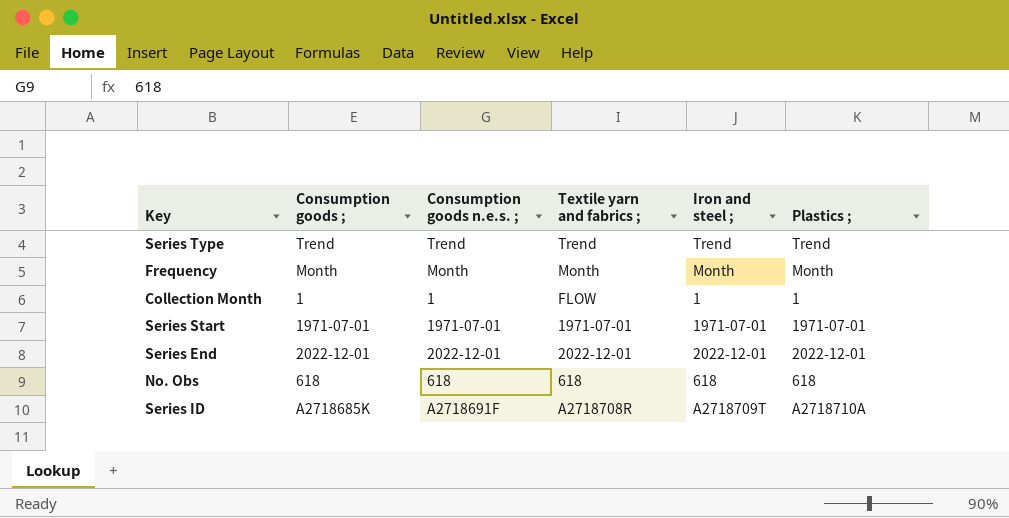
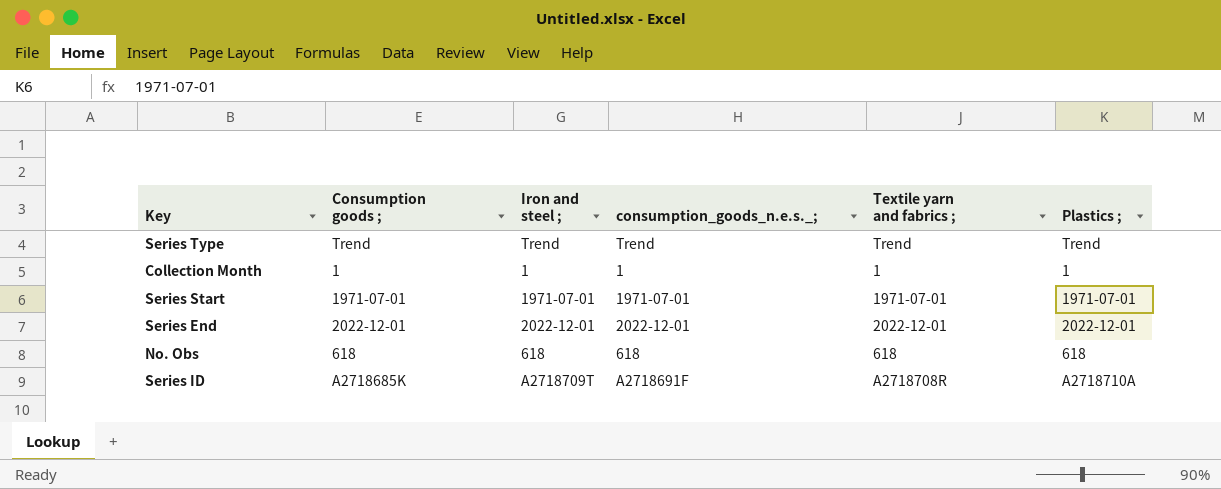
column Iron and steel ; | position: 5 -> 3
column name: Consumption goods n.e.s. ; -> consumption_goods_n.e.s._;
row Frequency: Month | Month | Month | Month | Month -> none
Collection Month | Textile yarn and fabrics ;: FLOW -> 1

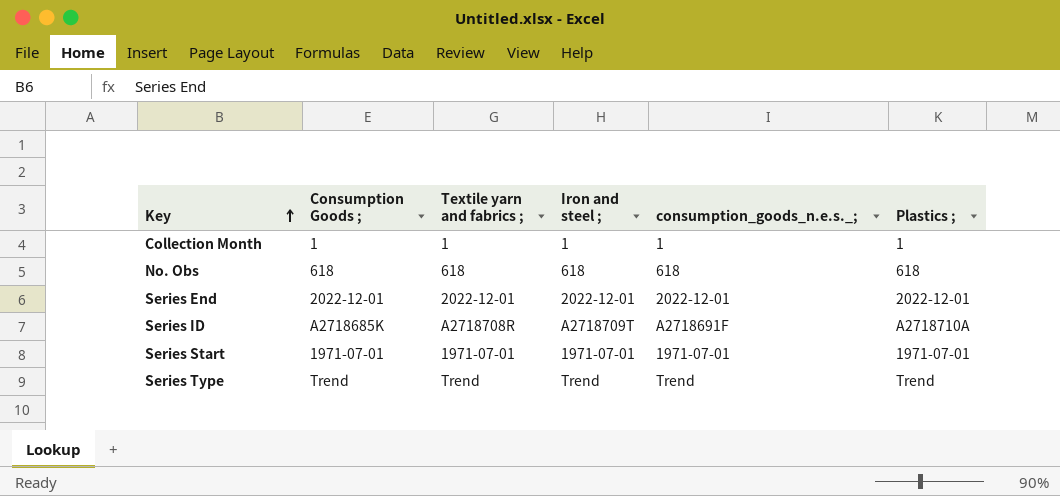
row order: none -> Key ascending
column name: Consumption goods ; -> Consumption Goods ;
column Textile yarn and fabrics ; | position: 5 -> 3

